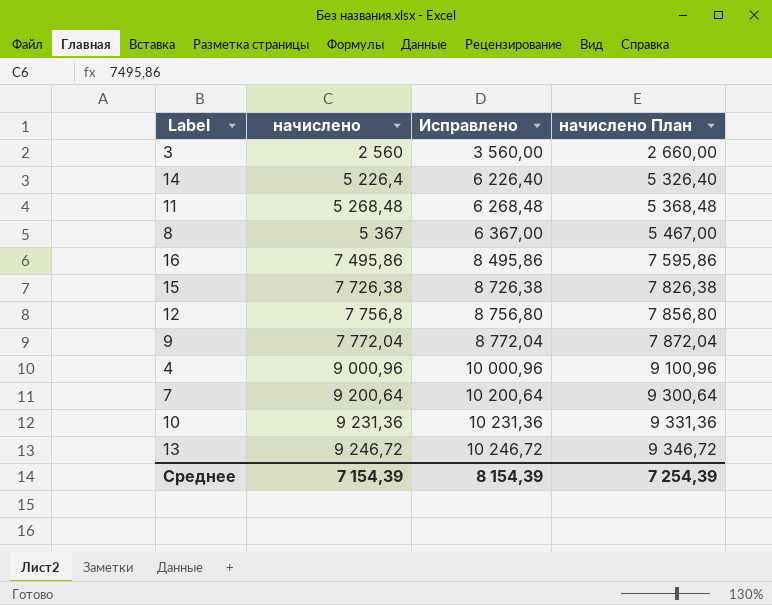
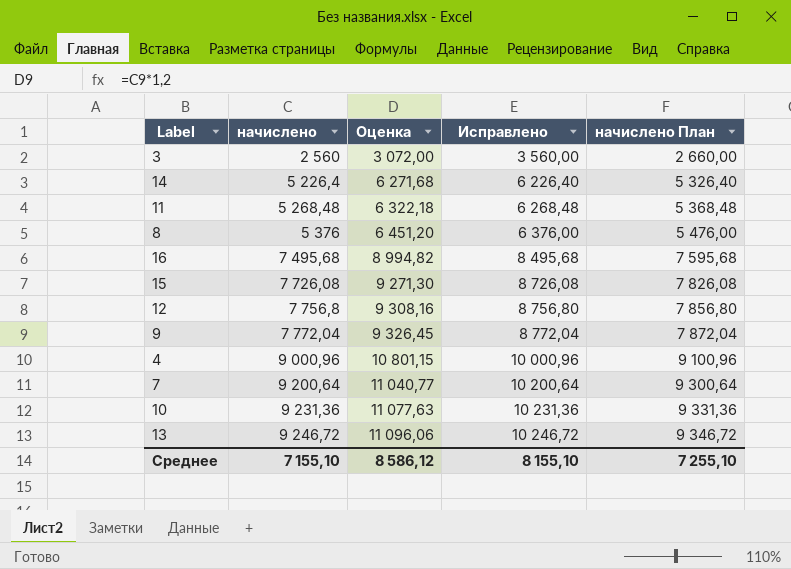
column Оценка | formula: none -> [начислено] * 1,2
8 | начислено: 5 367 -> 5 376
8 | Исправлено: 6 367,00 -> 6 376,00
8 | начислено План: 5 467,00 -> 5 476,00
16 | начислено: 7 495,86 -> 7 495,68
16 | Исправлено: 8 495,86 -> 8 495,68
16 | начислено План: 7 595,86 -> 7 595,68
15 | начислено: 7 726,38 -> 7 726,08
15 | Исправлено: 8 726,38 -> 8 726,08
15 | начислено План: 7 826,38 -> 7 826,08
Среднее | начислено: 7 154,39 -> 7 155,10
Среднее | Исправлено: 8 154,39 -> 8 155,10
Среднее | начислено План: 7 254,39 -> 7 255,10

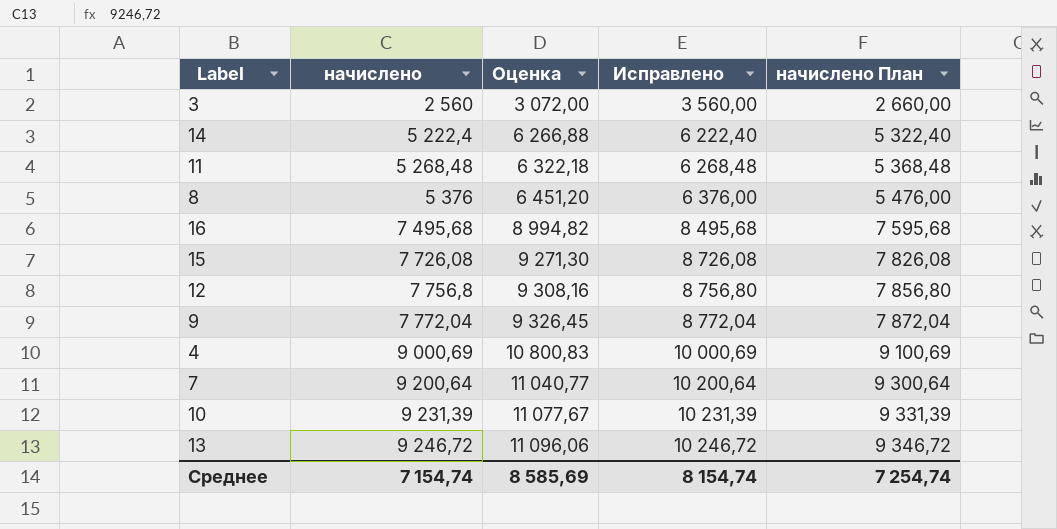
14 | начислено: 5 226,4 -> 5 222,4
14 | Оценка: 6 271,68 -> 6 266,88
14 | Исправлено: 6 226,40 -> 6 222,40
14 | начислено План: 5 326,40 -> 5 322,40
4 | начислено: 9 000,96 -> 9 000,69
4 | Оценка: 10 801,15 -> 10 800,83
4 | Исправлено: 10 000,96 -> 10 000,69
4 | начислено План: 9 100,96 -> 9 100,69
10 | начислено: 9 231,36 -> 9 231,39
10 | Оценка: 11 077,63 -> 11 077,67
10 | Исправлено: 10 231,36 -> 10 231,39
10 | начислено План: 9 331,36 -> 9 331,39
Среднее | начислено: 7 155,10 -> 7 154,74
Среднее | Оценка: 8 586,12 -> 8 585,69
Среднее | Исправлено: 8 155,10 -> 8 154,74
Среднее | начислено План: 7 255,10 -> 7 254,74

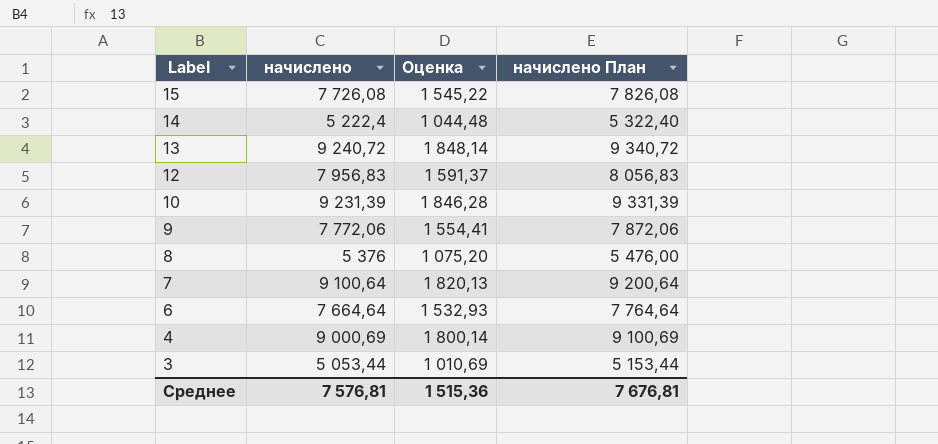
row order: начислено ascending -> Label descending
column Исправлено | formula: [начислено] + 1000 -> none
column Оценка | formula: [начислено] * 1,2 -> [начислено] * 0,2
row 11: 5 268,48 | 6 322,18 | 6 268,48 | 5 368,48 -> none
row 16: 7 495,68 | 8 994,82 | 8 495,68 | 7 595,68 -> none
13 | начислено: 9 246,72 -> 9 240,72
13 | начислено План: 9 346,72 -> 9 340,72
12 | начислено: 7 756,8 -> 7 956,83
12 | начислено План: 7 856,80 -> 8 056,83
9 | начислено: 7 772,04 -> 7 772,06
9 | начислено План: 7 872,04 -> 7 872,06
7 | начислено: 9 200,64 -> 9 100,64
7 | начислено План: 9 300,64 -> 9 200,64
row 6: none -> 7 664,64 | 1 532,93 | 7 764,64
3 | начислено: 2 560 -> 5 053,44
3 | начислено План: 2 660,00 -> 5 153,44
Среднее | начислено: 7 154,74 -> 7 576,81
Среднее | Оценка: 8 585,69 -> 1 515,36
Среднее | начислено План: 7 254,74 -> 7 676,81

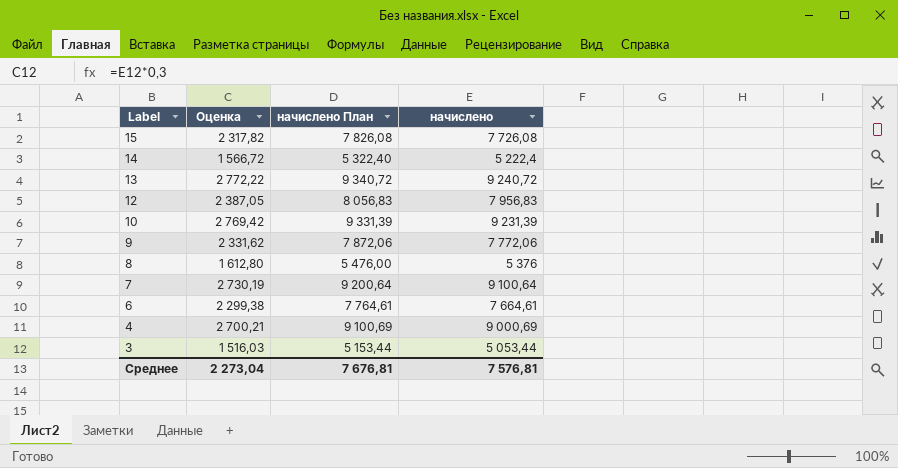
column Оценка | formula: [начислено] * 0,2 -> [начислено] * 0,3
column начислено | position: 2 -> 4
6 | начислено План: 7 764,64 -> 7 764,61
6 | начислено: 7 664,64 -> 7 664,61
Среднее | Оценка: 1 515,36 -> 2 273,04

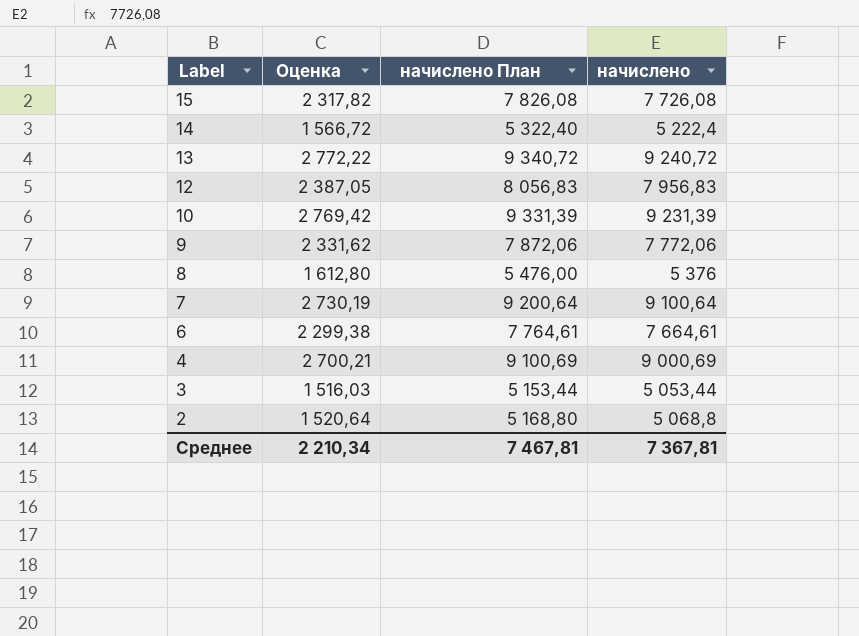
row 2: none -> 1 520,64 | 5 168,80 | 5 068,8
Среднее | Оценка: 2 273,04 -> 2 210,34
Среднее | начислено План: 7 676,81 -> 7 467,81
Среднее | начислено: 7 576,81 -> 7 367,81

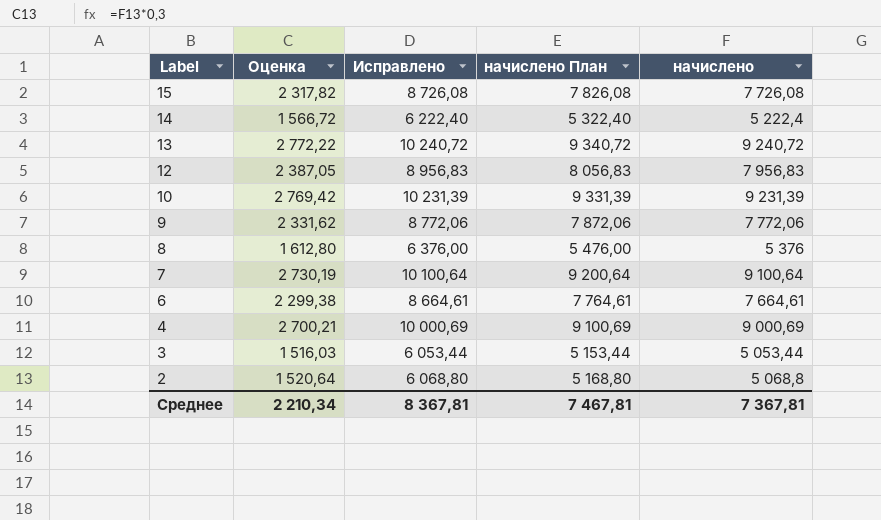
column Исправлено | formula: none -> [начислено] + 1000

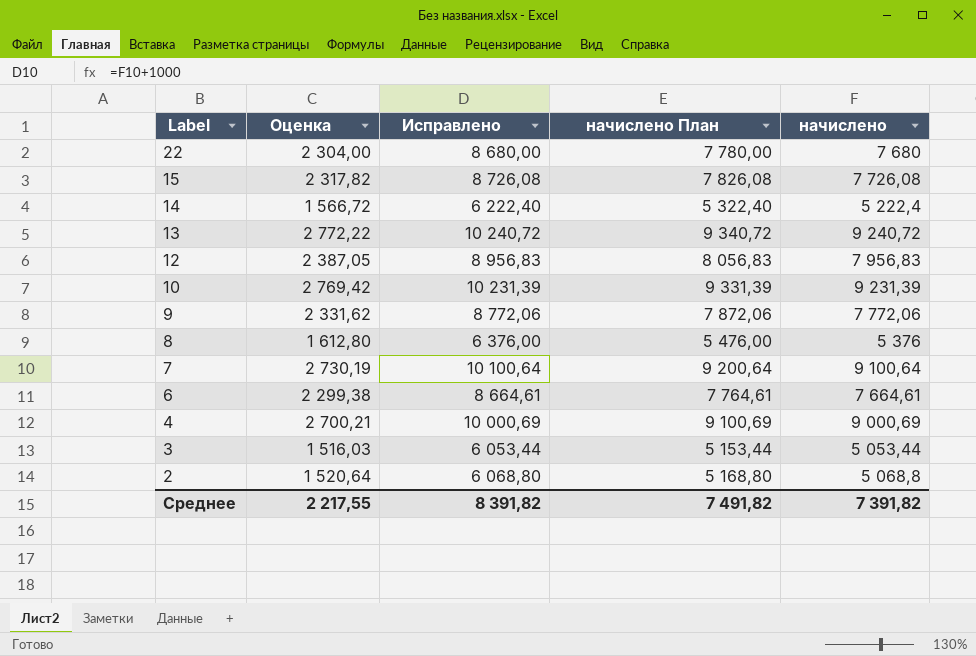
row 22: none -> 2 304,00 | 8 680,00 | 7 780,00 | 7 680
Среднее | Оценка: 2 210,34 -> 2 217,55
Среднее | Исправлено: 8 367,81 -> 8 391,82
Среднее | начислено План: 7 467,81 -> 7 491,82
Среднее | начислено: 7 367,81 -> 7 391,82

